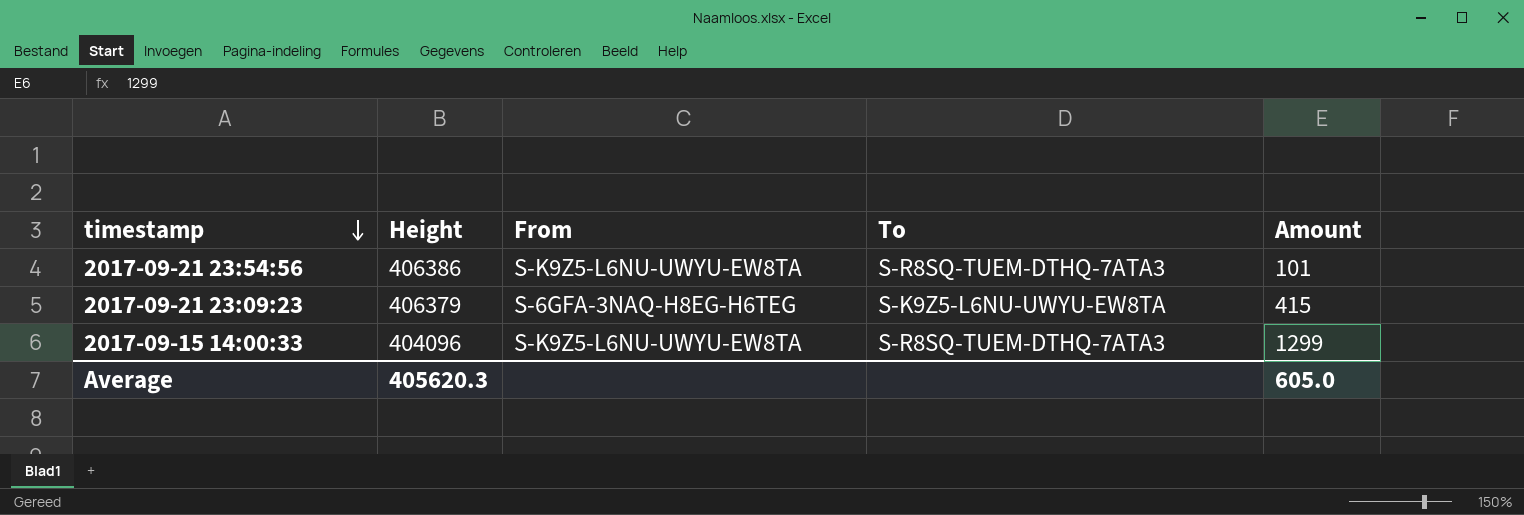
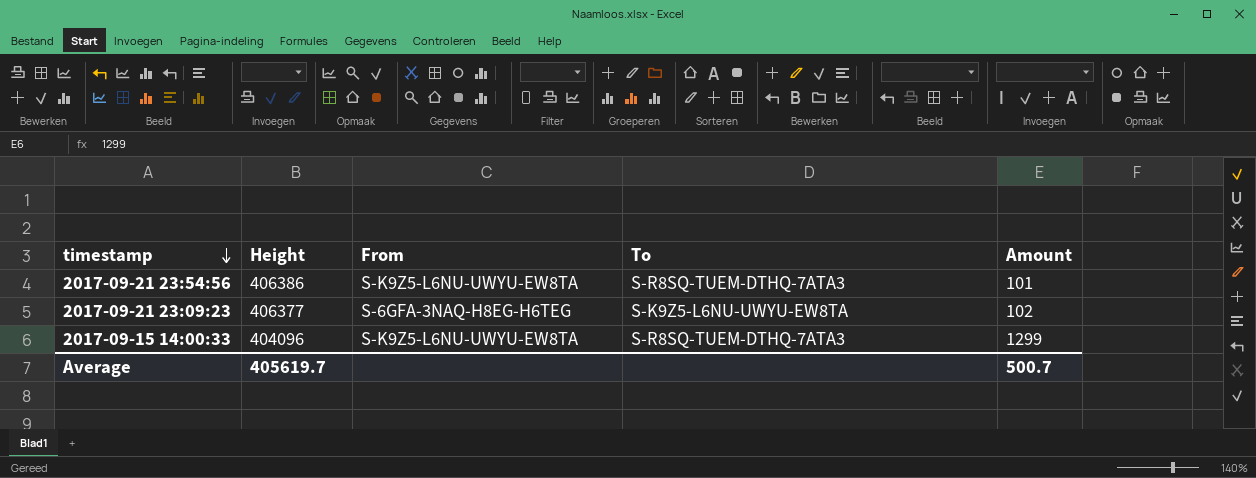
2017-09-21 23:09:23 | Height: 406379 -> 406377
2017-09-21 23:09:23 | Amount: 415 -> 102
Average | Height: 405620.3 -> 405619.7
Average | Amount: 605.0 -> 500.7

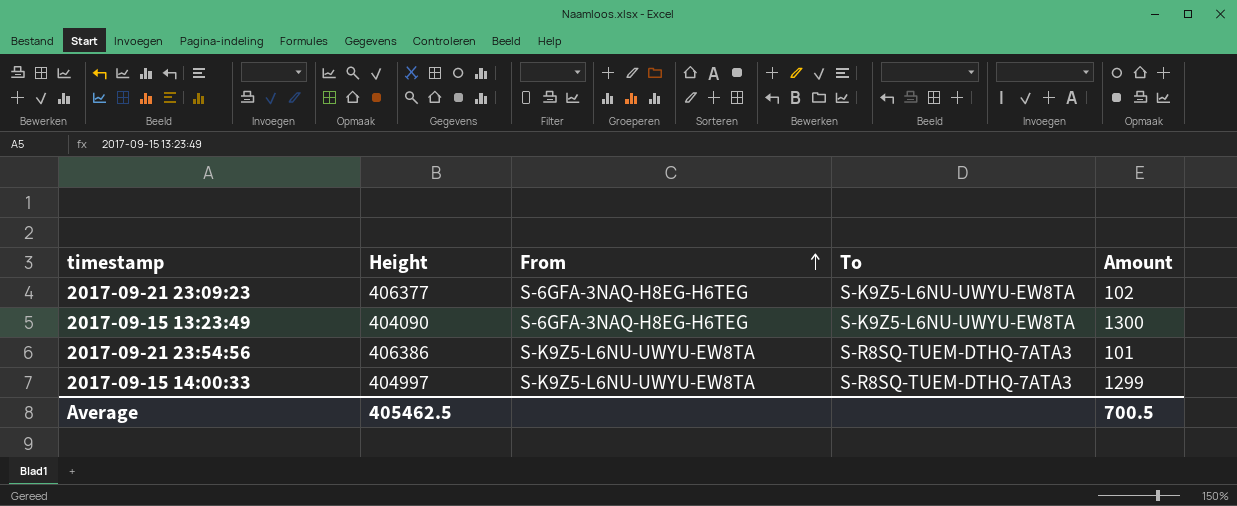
row order: timestamp descending -> From ascending
row 2017-09-15 13:23:49: none -> 404090 | S-6GFA-3NAQ-H8EG-H6TEG | S-K9Z5-L6NU-UWYU-EW8TA | 1300
2017-09-15 14:00:33 | Height: 404096 -> 404997
Average | Height: 405619.7 -> 405462.5
Average | Amount: 500.7 -> 700.5

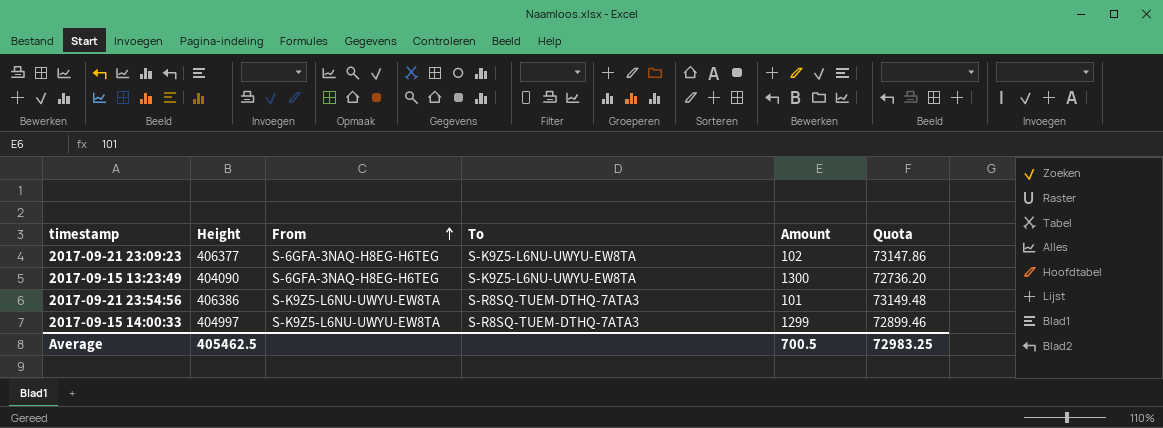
column Quota | formula: none -> [Height] * 0.18

